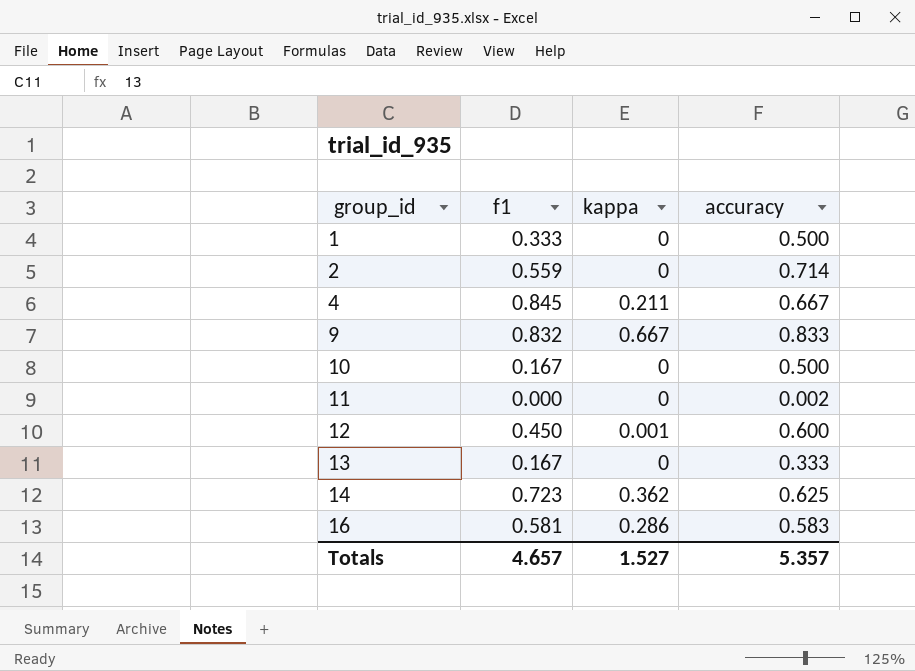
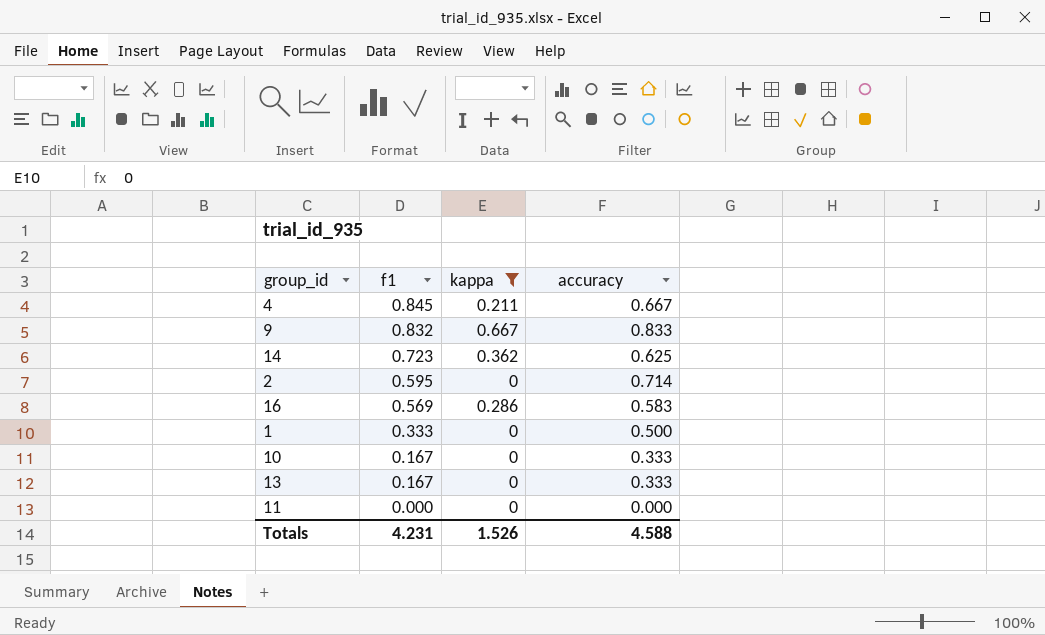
filter: none -> kappa != 0.001
row order: group_id ascending -> f1 descending
2 | f1: 0.559 -> 0.595
16 | f1: 0.581 -> 0.569
10 | accuracy: 0.500 -> 0.333
11 | accuracy: 0.002 -> 0.000
Totals | f1: 4.657 -> 4.231
Totals | kappa: 1.527 -> 1.526
Totals | accuracy: 5.357 -> 4.588

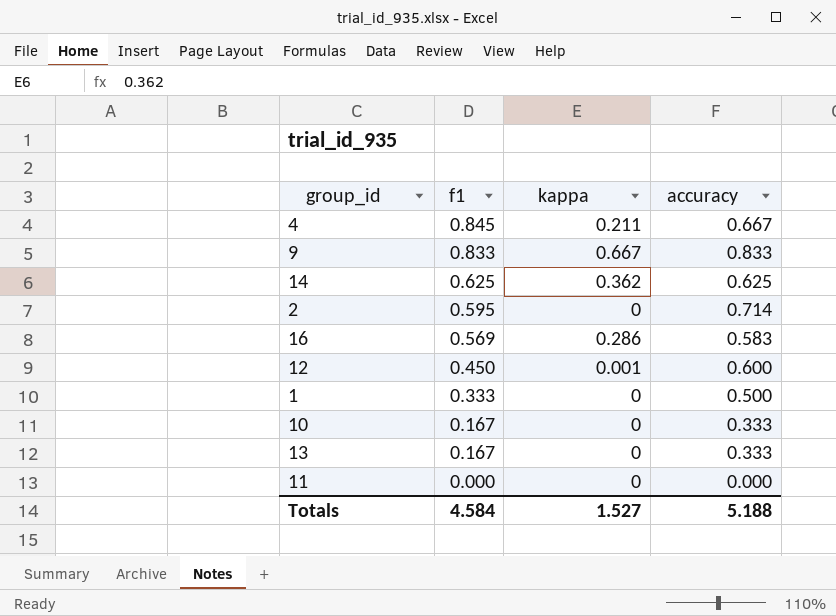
filter: kappa != 0.001 -> none
9 | f1: 0.832 -> 0.833
14 | f1: 0.723 -> 0.625
Totals | f1: 4.231 -> 4.584
Totals | kappa: 1.526 -> 1.527
Totals | accuracy: 4.588 -> 5.188

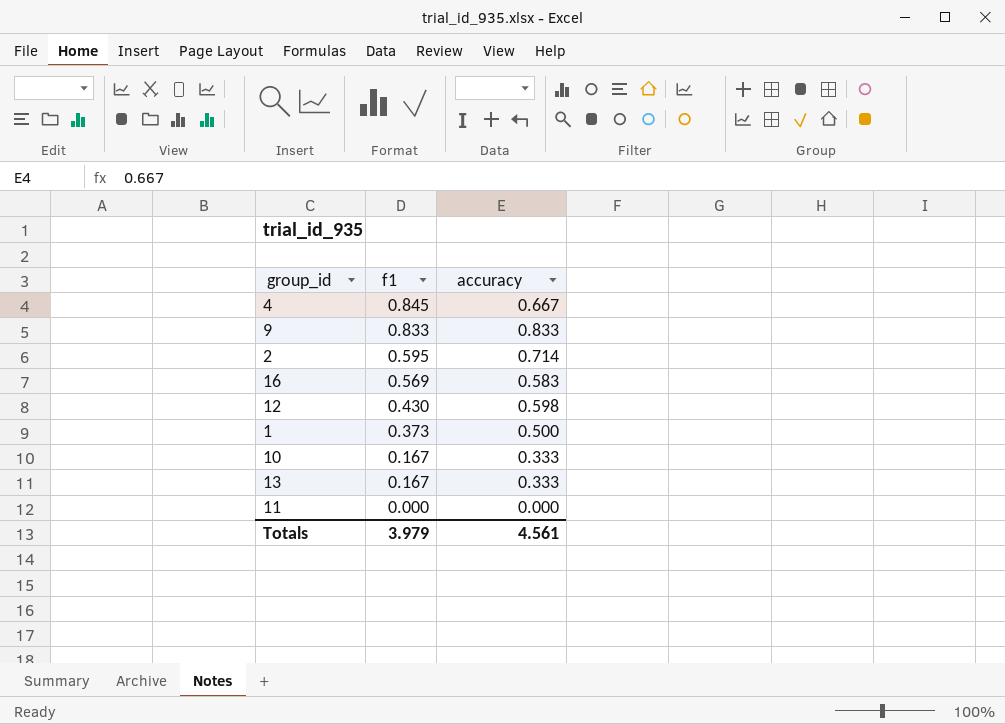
column kappa | position: 3 -> none
row 14: 0.625 | 0.362 | 0.625 -> none
12 | f1: 0.450 -> 0.430
12 | accuracy: 0.600 -> 0.598
1 | f1: 0.333 -> 0.373
Totals | f1: 4.584 -> 3.979
Totals | accuracy: 5.188 -> 4.561

